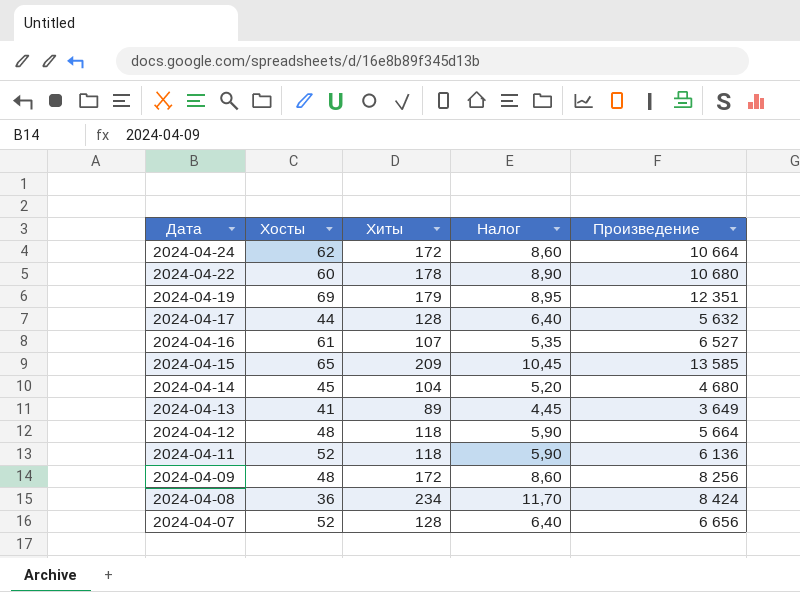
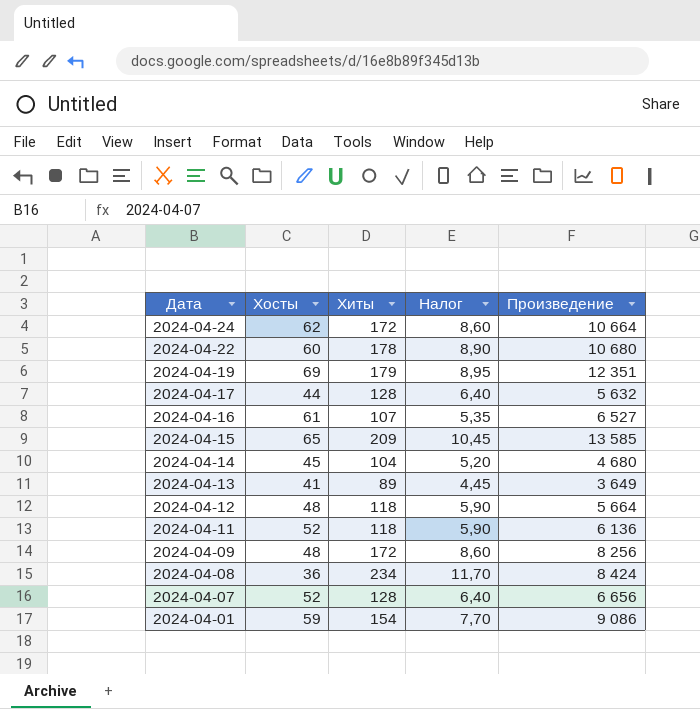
row 2024-04-01: none -> 59 | 154 | 7,70 | 9 086

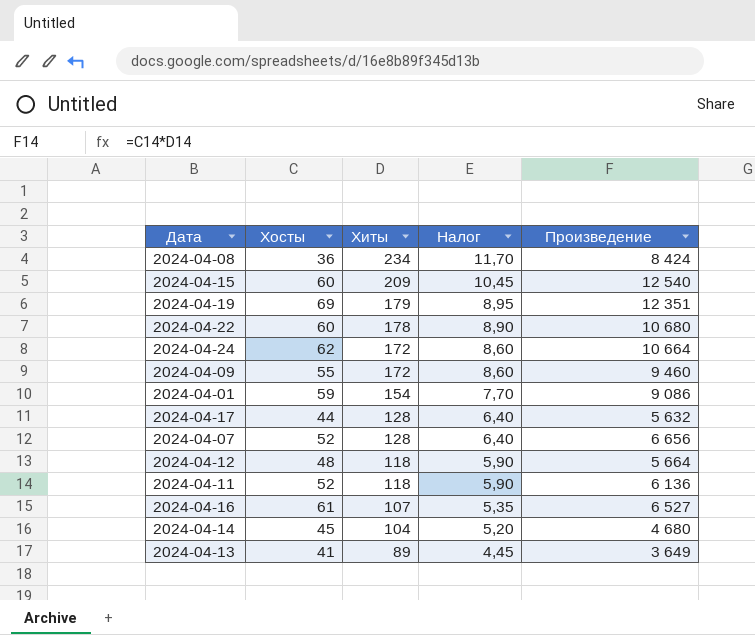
row order: Дата descending -> Хиты descending
2024-04-15 | Хосты: 65 -> 60
2024-04-15 | Произведение: 13 585 -> 12 540
2024-04-09 | Хосты: 48 -> 55
2024-04-09 | Произведение: 8 256 -> 9 460

